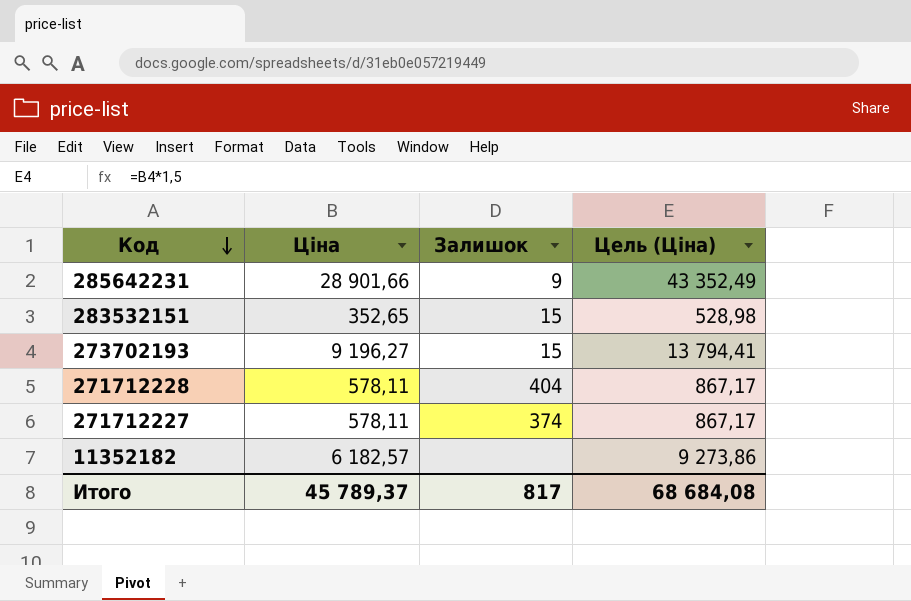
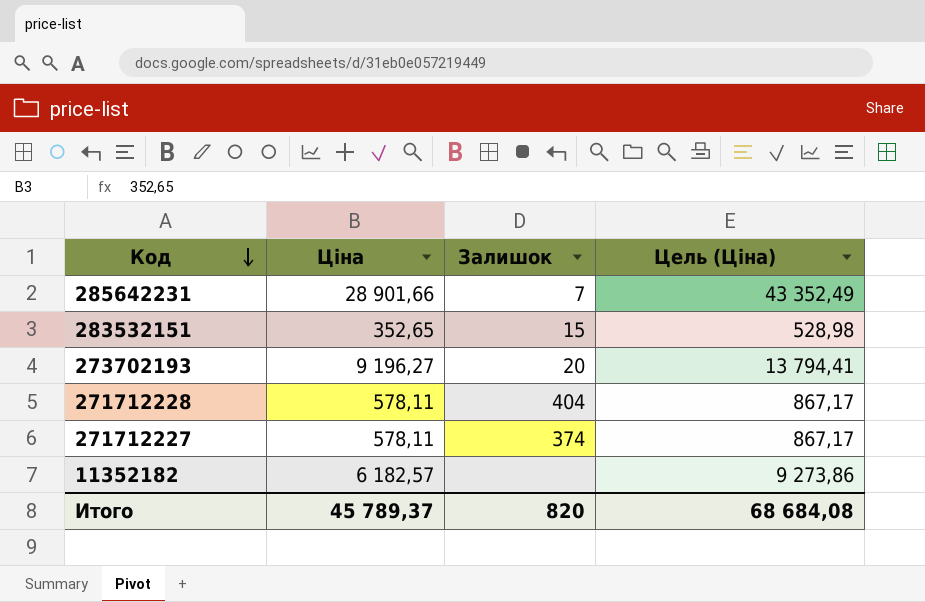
285642231 | Залишок: 9 -> 7
273702193 | Залишок: 15 -> 20
Итого | Залишок: 817 -> 820

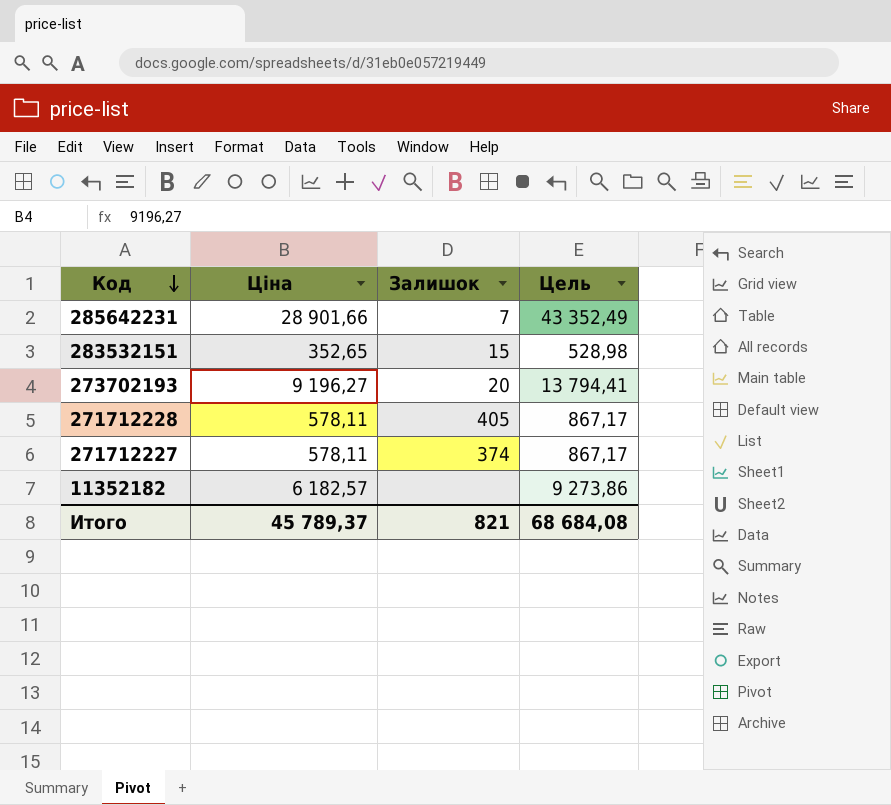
column name: Цель (Ціна) -> Цель
271712228 | Залишок: 404 -> 405
Итого | Залишок: 820 -> 821

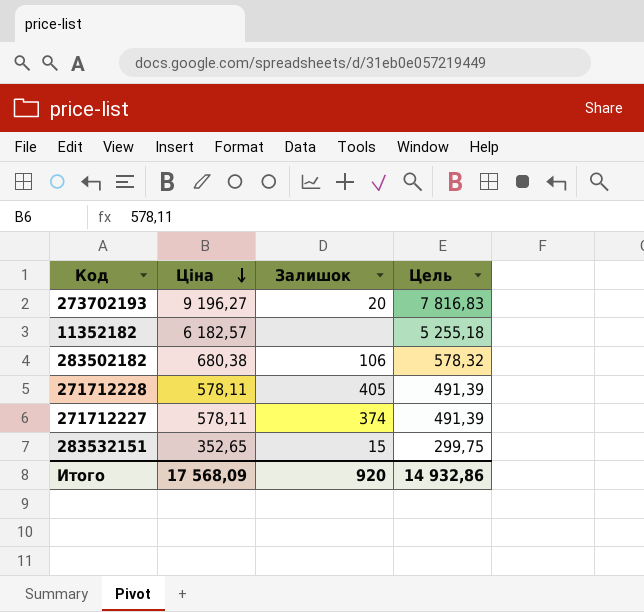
row order: Код descending -> Ціна descending
column Цель | formula: [Ціна] * 1,5 -> [Ціна] * 0,85
row 285642231: 28 901,66 | 7 | 43 352,49 -> none
row 283502182: none -> 680,38 | 106 | 578,32
Итого | Ціна: 45 789,37 -> 17 568,09
Итого | Залишок: 821 -> 920
Итого | Цель: 68 684,08 -> 14 932,86

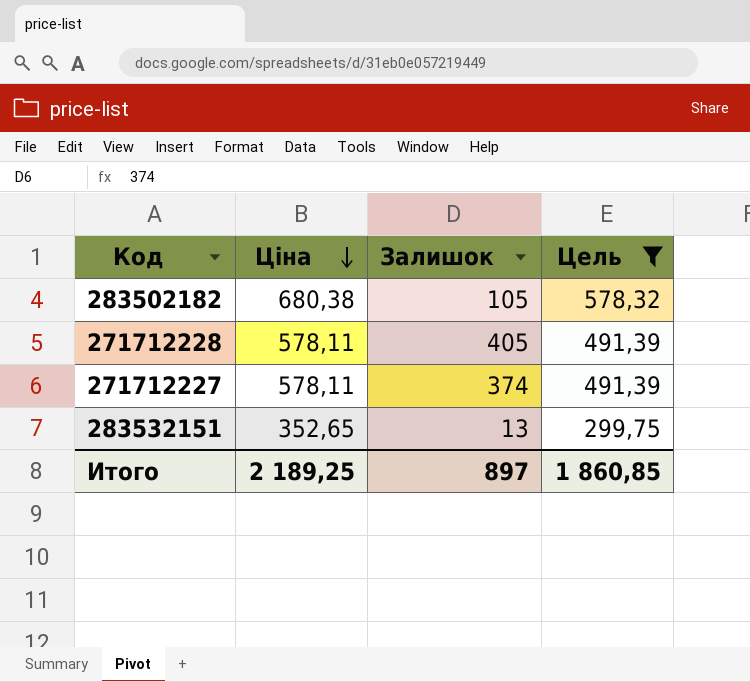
filter: none -> Цель <= 578,32
283502182 | Залишок: 106 -> 105
283532151 | Залишок: 15 -> 13
Итого | Ціна: 17 568,09 -> 2 189,25
Итого | Залишок: 920 -> 897
Итого | Цель: 14 932,86 -> 1 860,85

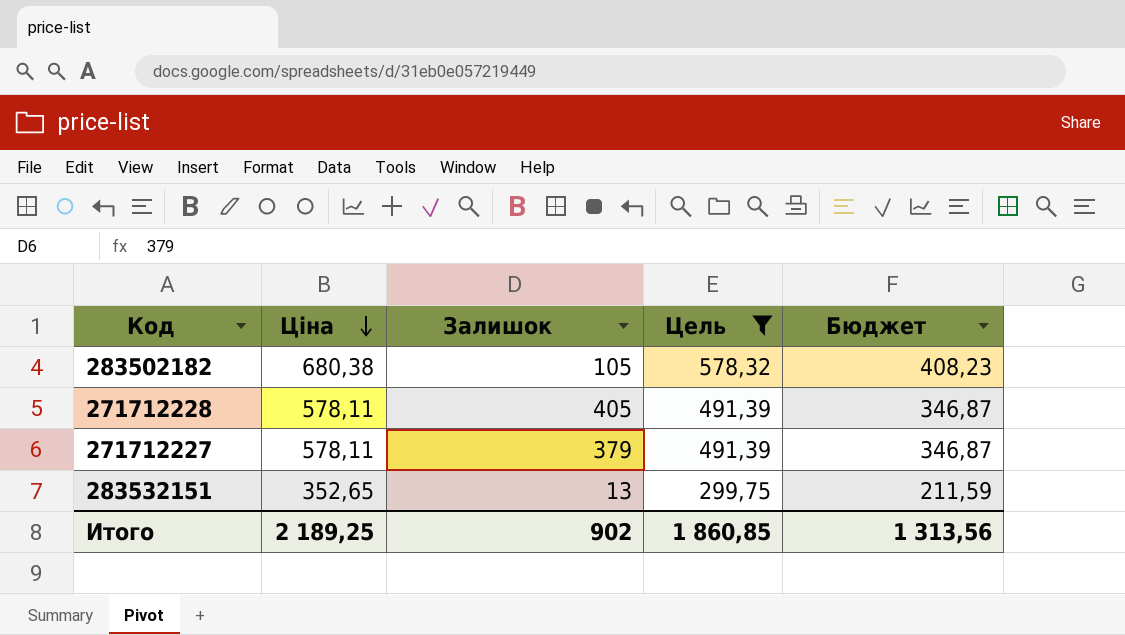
column Бюджет | formula: none -> [Ціна] * 0,6
271712227 | Залишок: 374 -> 379
Итого | Залишок: 897 -> 902

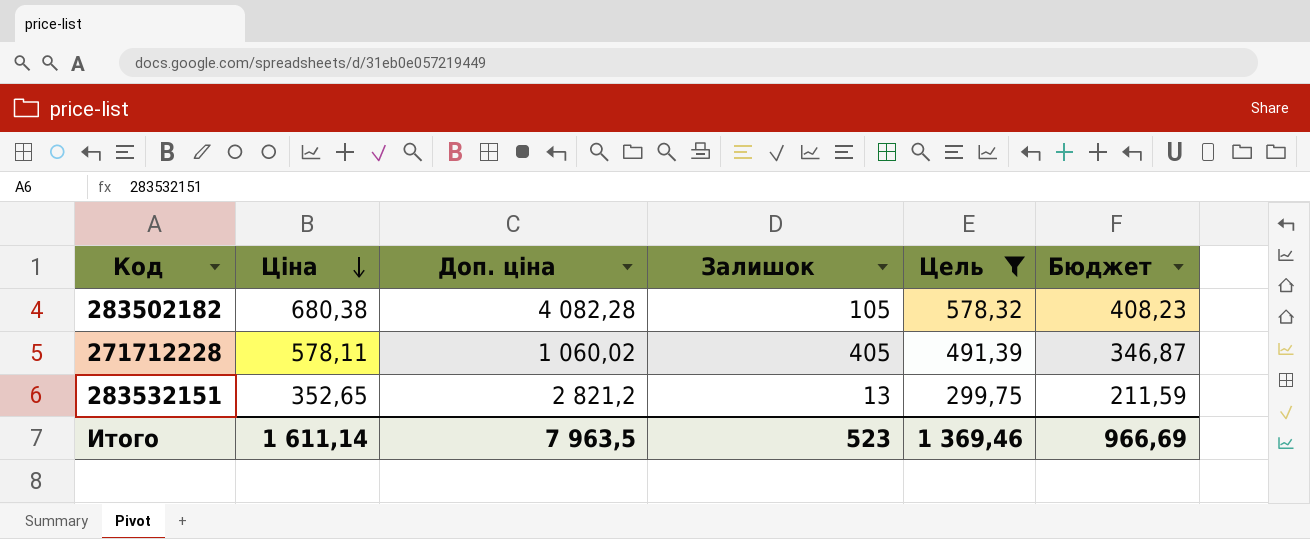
column Доп. ціна | position: none -> 3
row 271712227: 578,11 | 379 | 491,39 | 346,87 -> none
Итого | Ціна: 2 189,25 -> 1 611,14
Итого | Залишок: 902 -> 523
Итого | Цель: 1 860,85 -> 1 369,46
Итого | Бюджет: 1 313,56 -> 966,69

